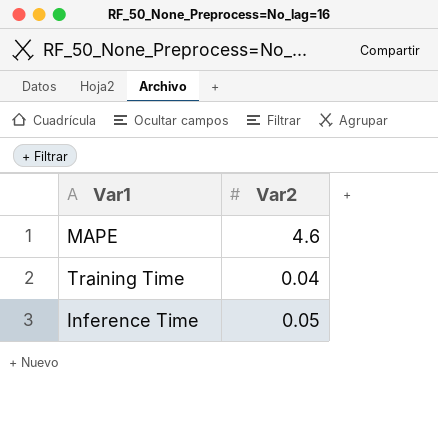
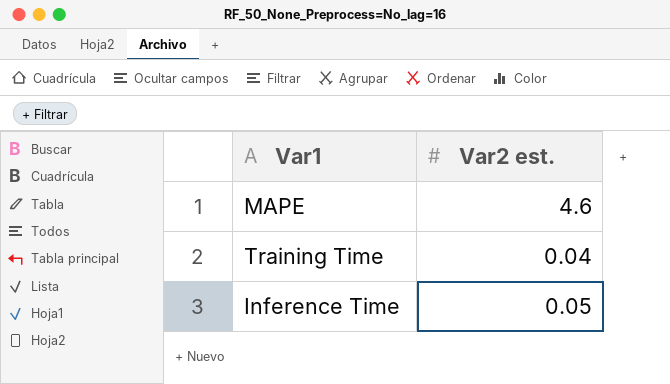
column name: Var2 -> Var2 est.

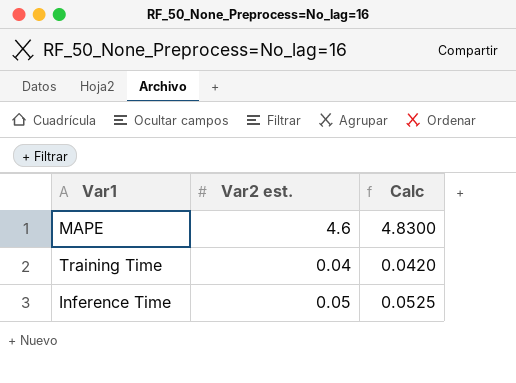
column Calc | formula: none -> [Var2 est.] * 1.05

